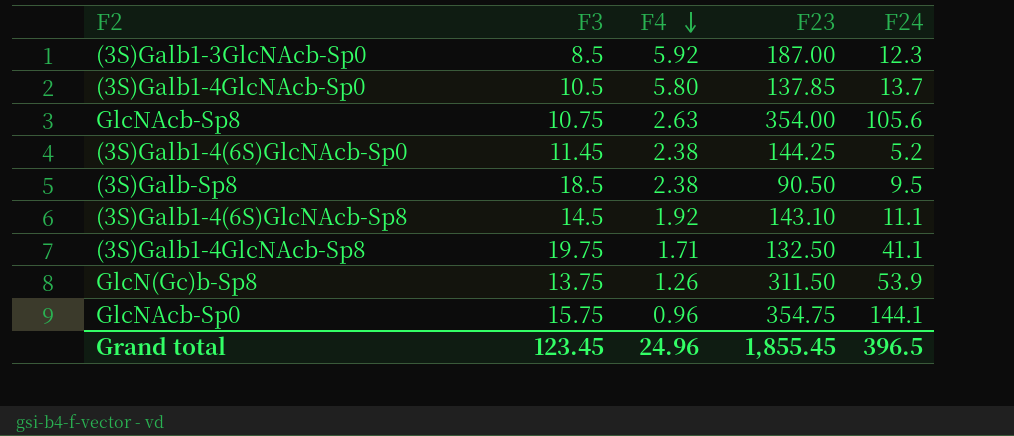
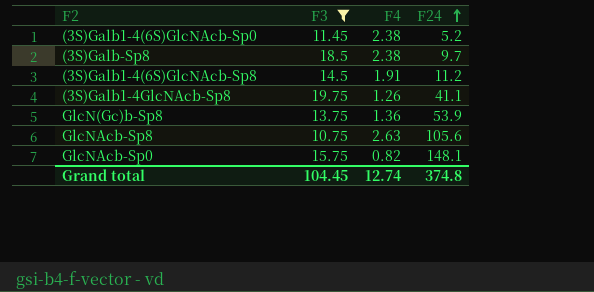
filter: none -> F3 >= 10.75
row order: F4 descending -> F24 ascending
column F23 | position: 4 -> none
(3S)Galb-Sp8 | F24: 9.5 -> 9.7
(3S)Galb1-4(6S)GlcNAcb-Sp8 | F4: 1.92 -> 1.91
(3S)Galb1-4(6S)GlcNAcb-Sp8 | F24: 11.1 -> 11.2
(3S)Galb1-4GlcNAcb-Sp8 | F4: 1.71 -> 1.26
GlcN(Gc)b-Sp8 | F4: 1.26 -> 1.36
GlcNAcb-Sp0 | F4: 0.96 -> 0.82
GlcNAcb-Sp0 | F24: 144.1 -> 148.1
Grand total | F3: 123.45 -> 104.45
Grand total | F4: 24.96 -> 12.74
Grand total | F24: 396.5 -> 374.8

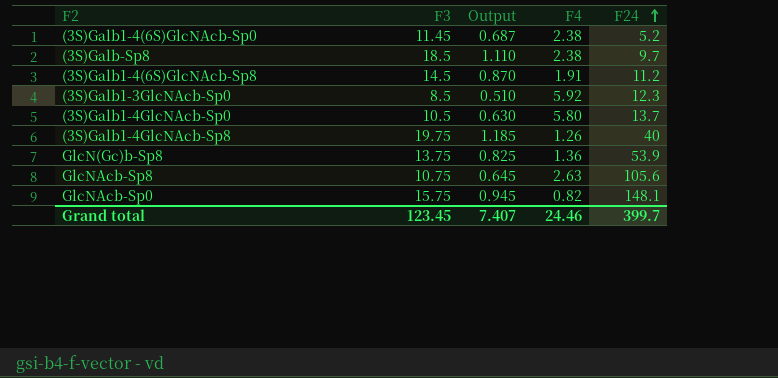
filter: F3 >= 10.75 -> none
column Output | formula: none -> [F3] * 0.06
(3S)Galb1-4GlcNAcb-Sp8 | F24: 41.1 -> 40
Grand total | F3: 104.45 -> 123.45
Grand total | F4: 12.74 -> 24.46
Grand total | F24: 374.8 -> 399.7

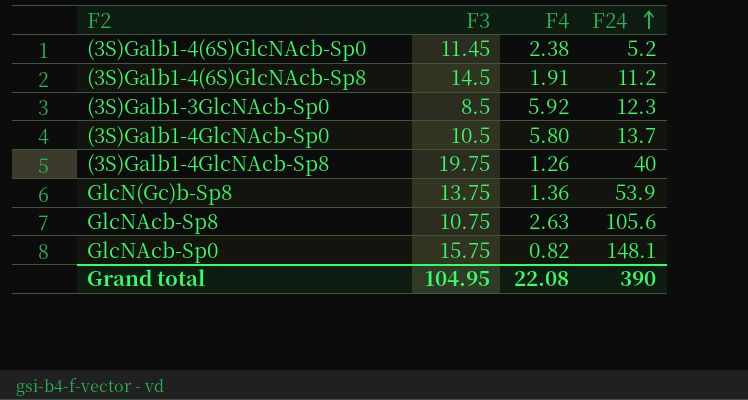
column Output | formula: [F3] * 0.06 -> none
row (3S)Galb-Sp8: 18.5 | 1.110 | 2.38 | 9.7 -> none
Grand total | F3: 123.45 -> 104.95
Grand total | F4: 24.46 -> 22.08
Grand total | F24: 399.7 -> 390

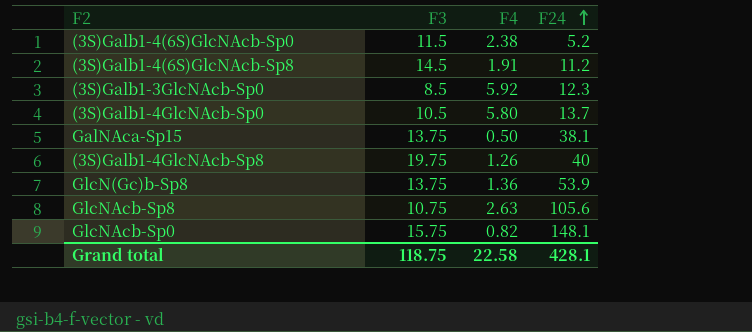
(3S)Galb1-4(6S)GlcNAcb-Sp0 | F3: 11.45 -> 11.5
row GalNAca-Sp15: none -> 13.75 | 0.50 | 38.1
Grand total | F3: 104.95 -> 118.75
Grand total | F4: 22.08 -> 22.58
Grand total | F24: 390 -> 428.1

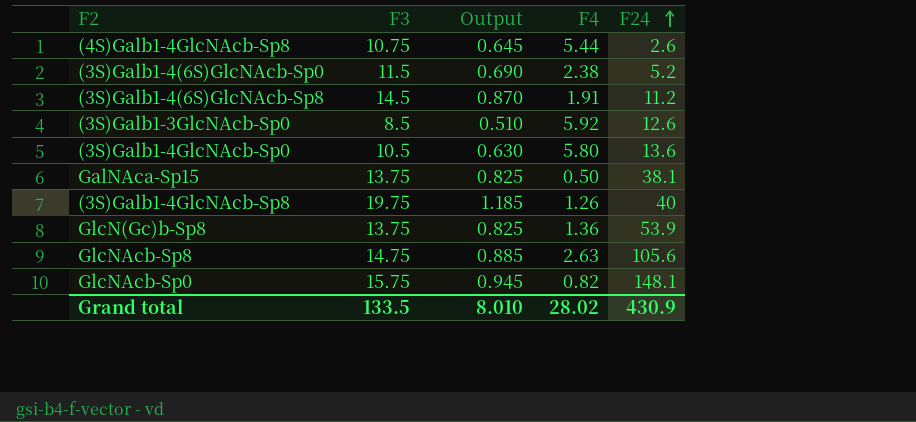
column Output | formula: none -> [F3] * 0.06
row (4S)Galb1-4GlcNAcb-Sp8: none -> 10.75 | 0.645 | 5.44 | 2.6
(3S)Galb1-3GlcNAcb-Sp0 | F24: 12.3 -> 12.6
(3S)Galb1-4GlcNAcb-Sp0 | F24: 13.7 -> 13.6
GlcNAcb-Sp8 | F3: 10.75 -> 14.75
Grand total | F3: 118.75 -> 133.5
Grand total | F4: 22.58 -> 28.02
Grand total | F24: 428.1 -> 430.9

